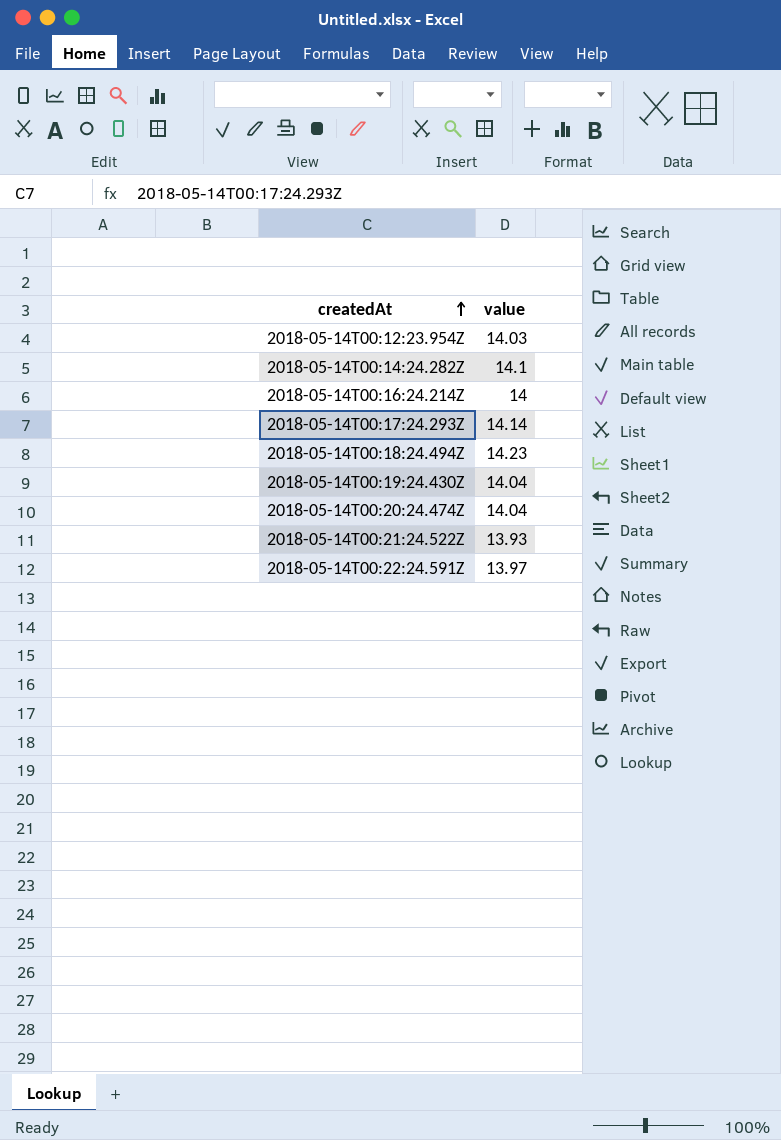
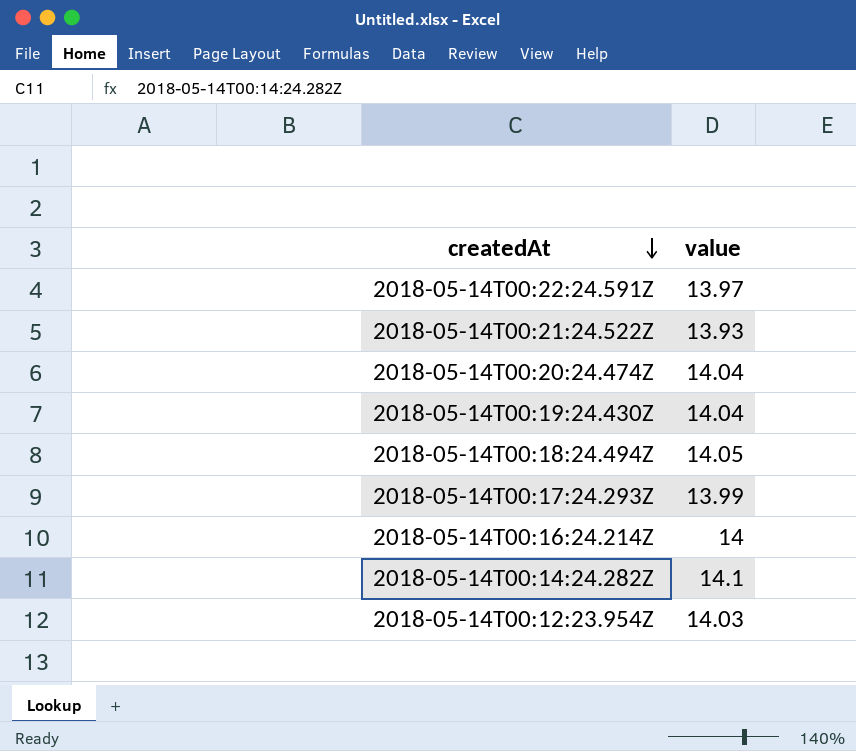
row order: createdAt ascending -> createdAt descending
2018-05-14T00:18:24.494Z | value: 14.23 -> 14.05
2018-05-14T00:17:24.293Z | value: 14.14 -> 13.99

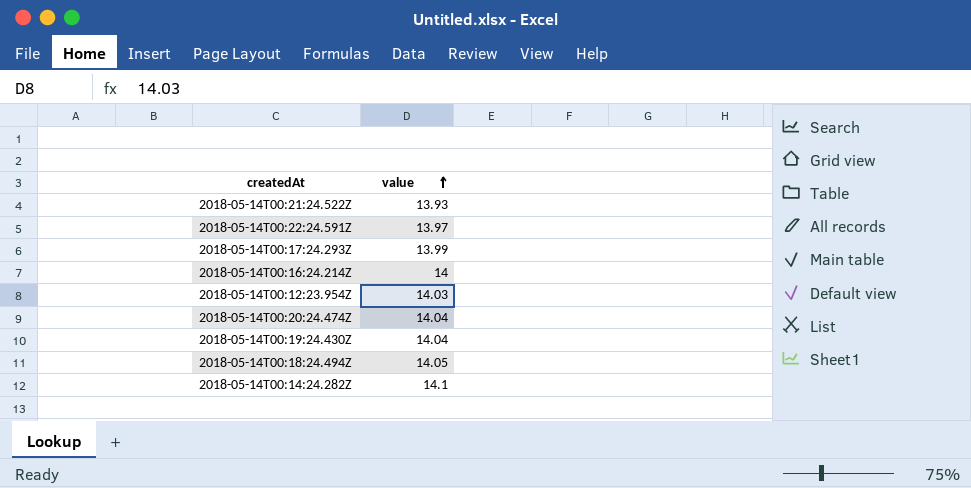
row order: createdAt descending -> value ascending

